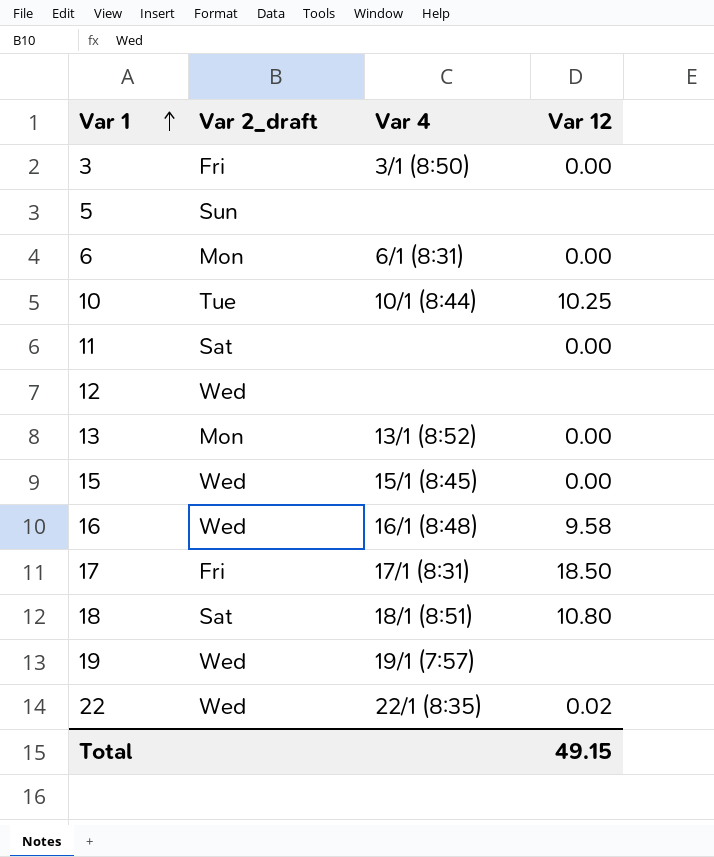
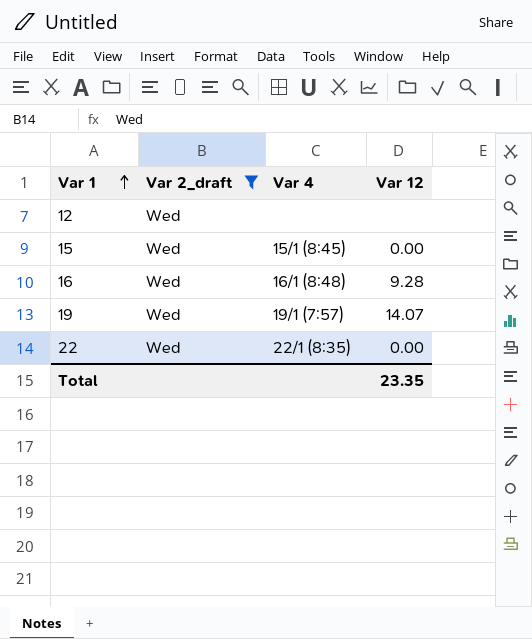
filter: none -> Var 2_draft = Wed
16 | Var 12: 9.58 -> 9.28
19 | Var 12: none -> 14.07
22 | Var 12: 0.02 -> 0.00
Total | Var 12: 49.15 -> 23.35

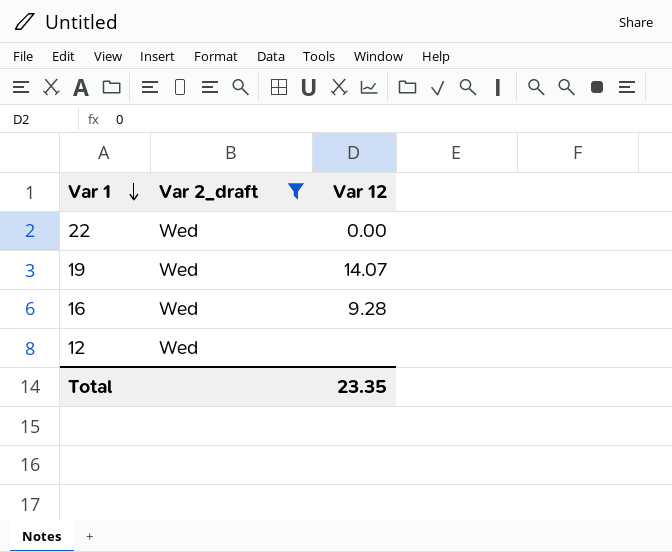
row order: Var 1 ascending -> Var 1 descending
column Var 4 | position: 3 -> none
row 15: Wed | 15/1 (8:45) | 0.00 -> none

